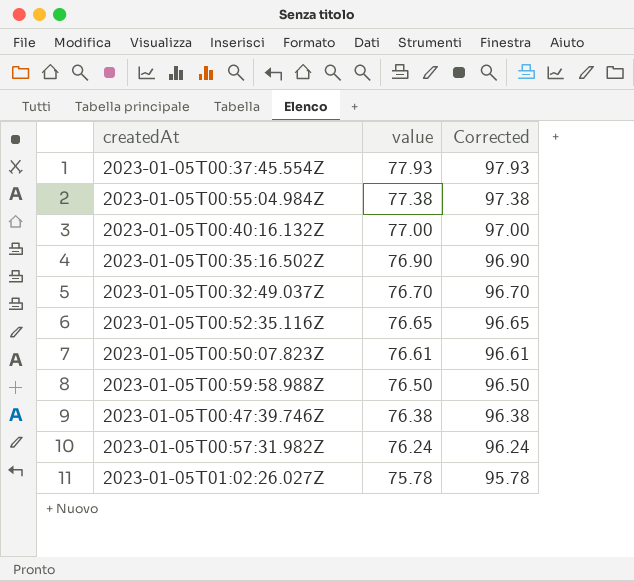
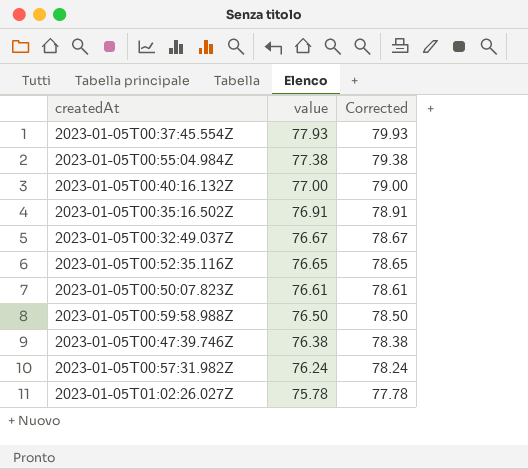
column Corrected | formula: [value] + 20 -> [value] + 2
2023-01-05T00:35:16.502Z | value: 76.90 -> 76.91
2023-01-05T00:32:49.037Z | value: 76.70 -> 76.67

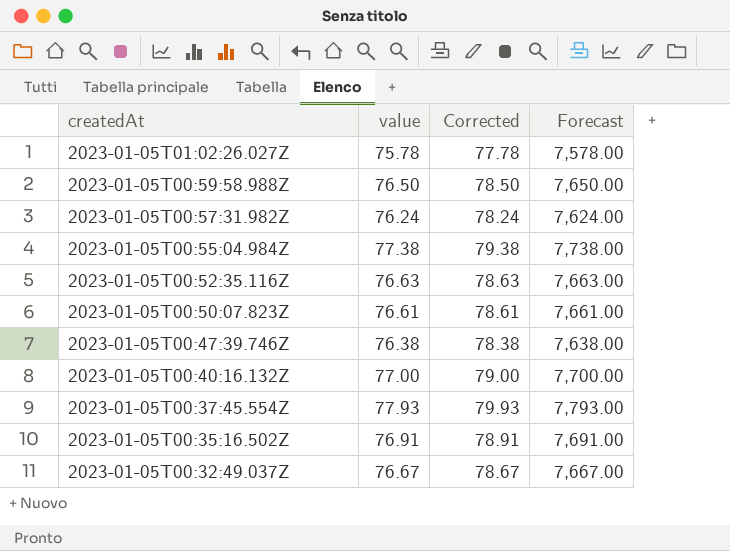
row order: value descending -> createdAt descending
column Forecast | formula: none -> [value] * 100
2023-01-05T00:52:35.116Z | value: 76.65 -> 76.63
2023-01-05T00:52:35.116Z | Corrected: 78.65 -> 78.63

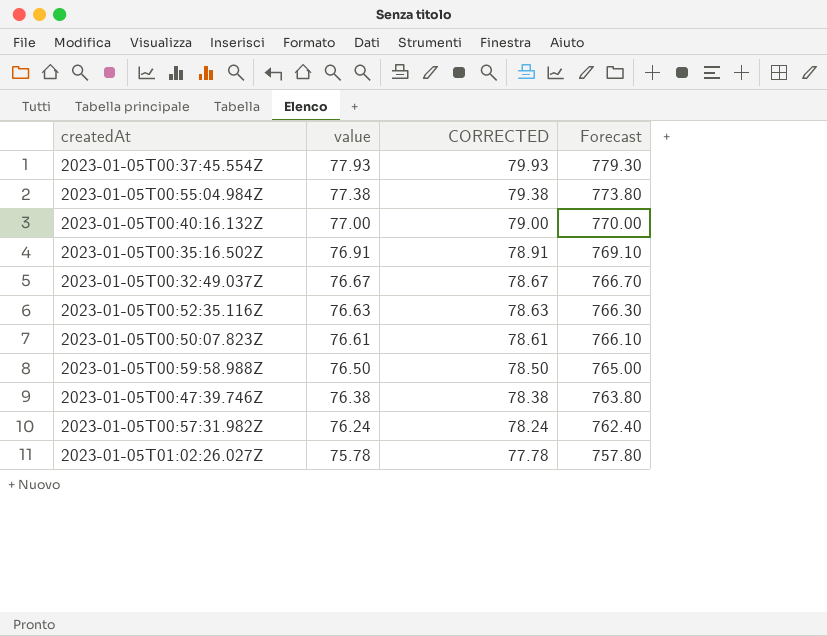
row order: createdAt descending -> value descending
column name: Corrected -> CORRECTED
column Forecast | formula: [value] * 100 -> [value] * 10

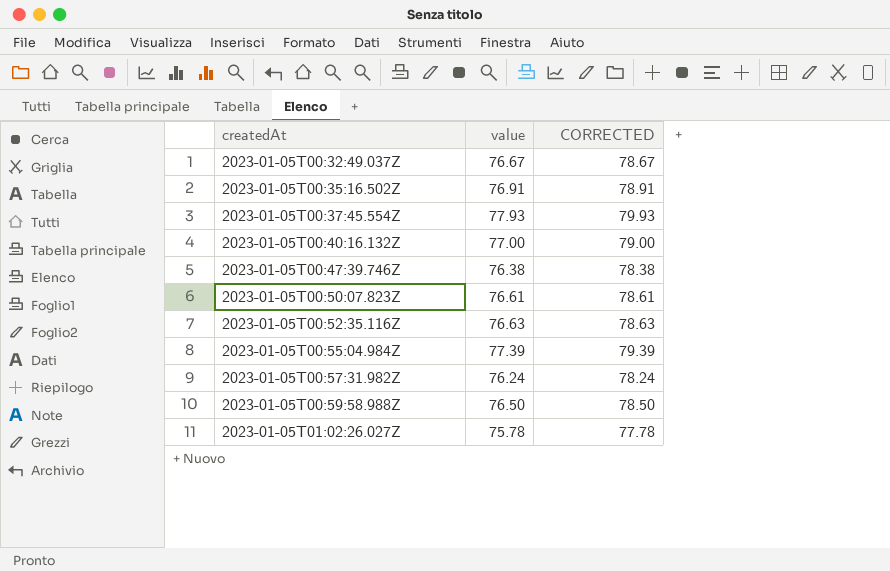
row order: value descending -> createdAt ascending
column Forecast | formula: [value] * 10 -> none
2023-01-05T00:55:04.984Z | value: 77.38 -> 77.39
2023-01-05T00:55:04.984Z | CORRECTED: 79.38 -> 79.39

